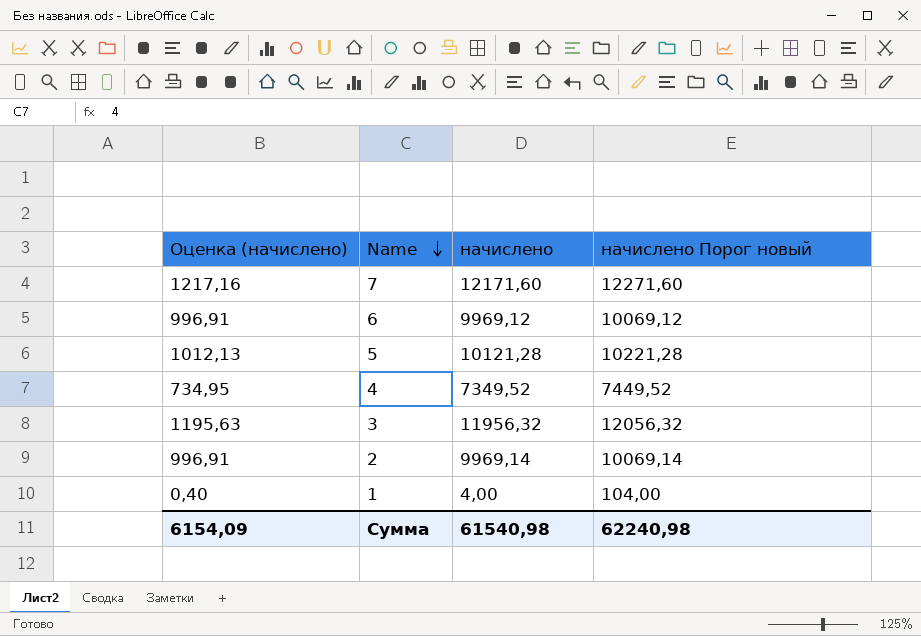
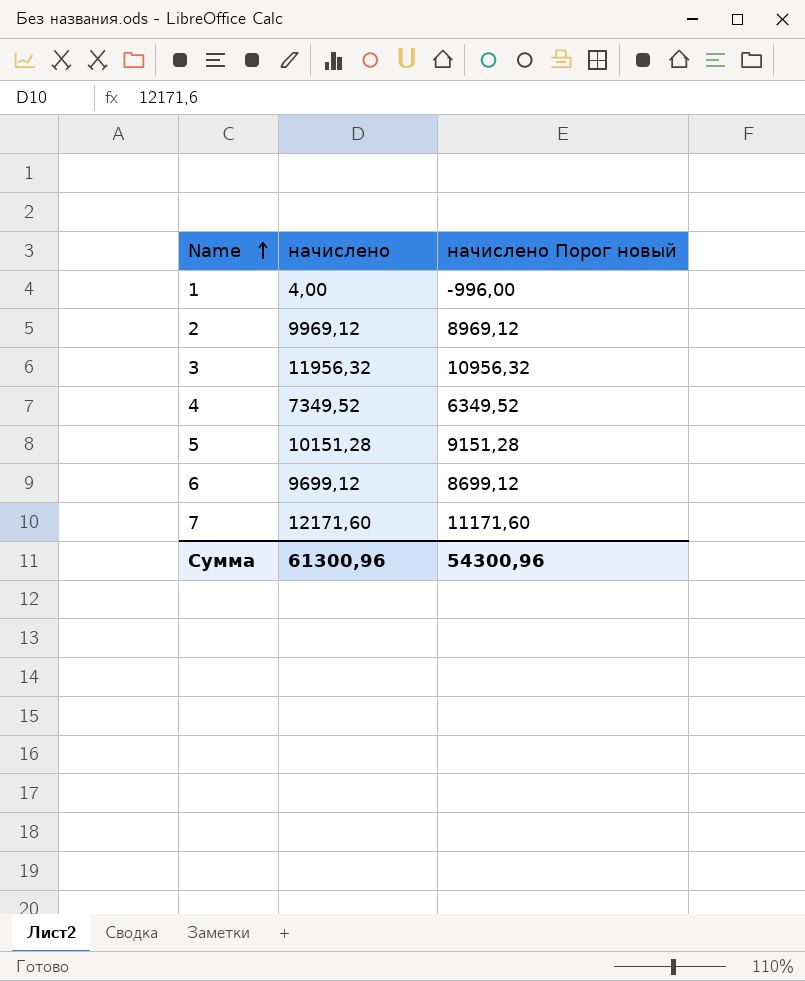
row order: Name descending -> Name ascending
column Оценка (начислено) | formula: [начислено] * 0,1 -> none
column начислено Порог новый | formula: [начислено] + 100 -> [начислено] - 1000
2 | начислено: 9969,14 -> 9969,12
5 | начислено: 10121,28 -> 10151,28
6 | начислено: 9969,12 -> 9699,12
Сумма | начислено: 61540,98 -> 61300,96
Сумма | начислено Порог новый: 62240,98 -> 54300,96

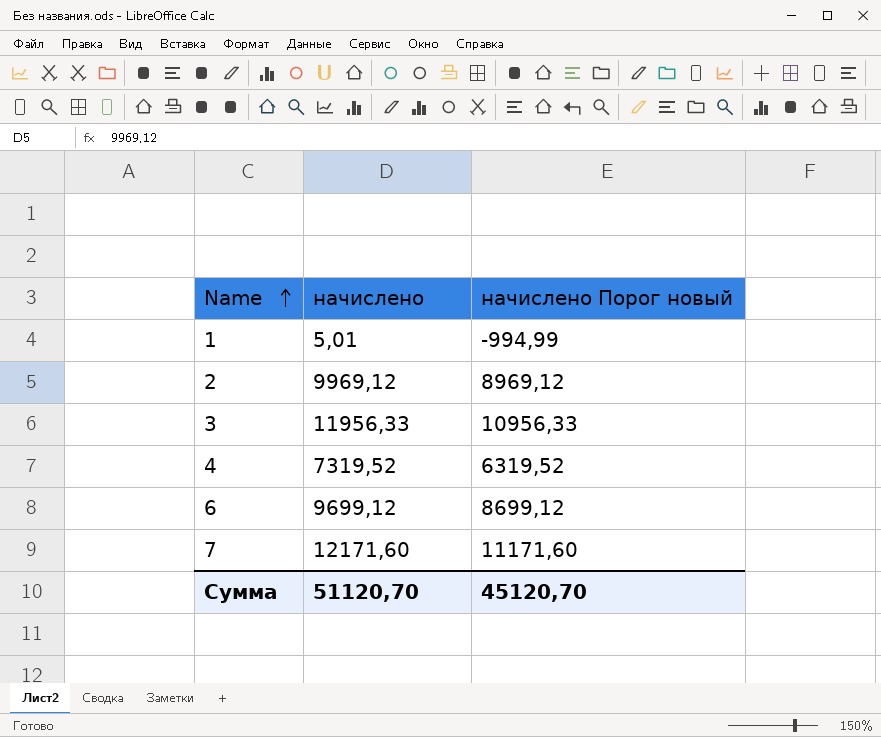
row 5: 10151,28 | 9151,28 -> none
1 | начислено: 4,00 -> 5,01
1 | начислено Порог новый: -996,00 -> -994,99
3 | начислено: 11956,32 -> 11956,33
3 | начислено Порог новый: 10956,32 -> 10956,33
4 | начислено: 7349,52 -> 7319,52
4 | начислено Порог новый: 6349,52 -> 6319,52
Сумма | начислено: 61300,96 -> 51120,70
Сумма | начислено Порог новый: 54300,96 -> 45120,70

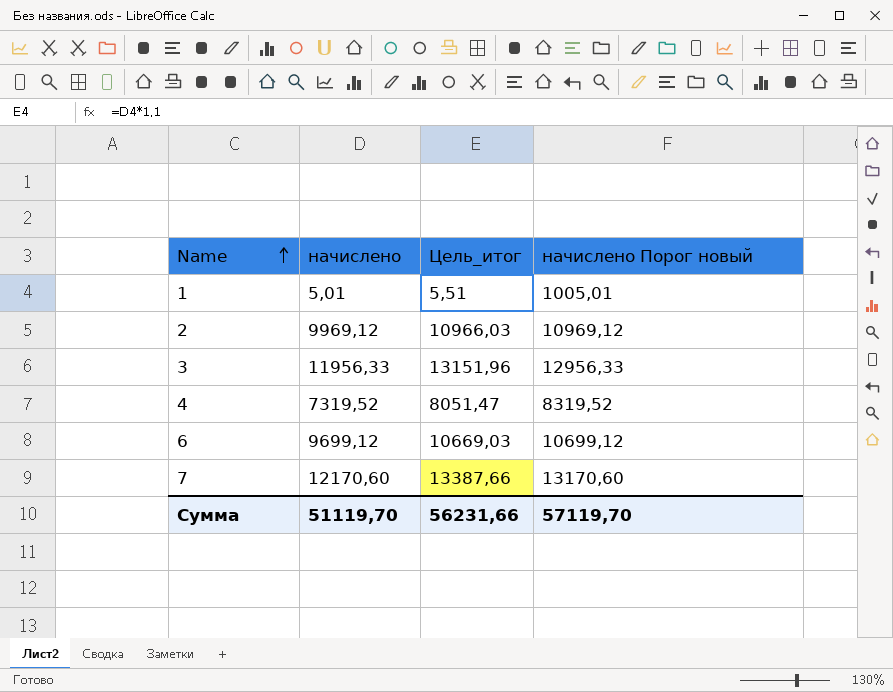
column Цель_итог | formula: none -> [начислено] * 1,1
column начислено Порог новый | formula: [начислено] - 1000 -> [начислено] + 1000
7 | начислено: 12171,60 -> 12170,60
Сумма | начислено: 51120,70 -> 51119,70
Сумма | начислено Порог новый: 45120,70 -> 57119,70

